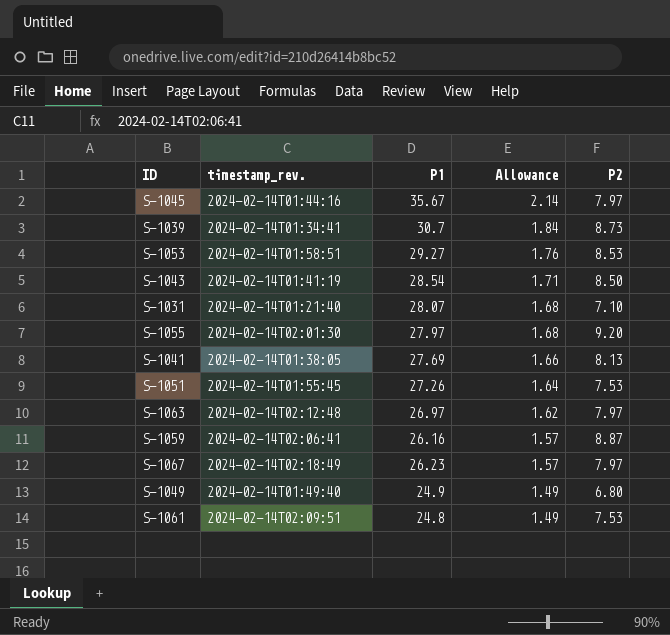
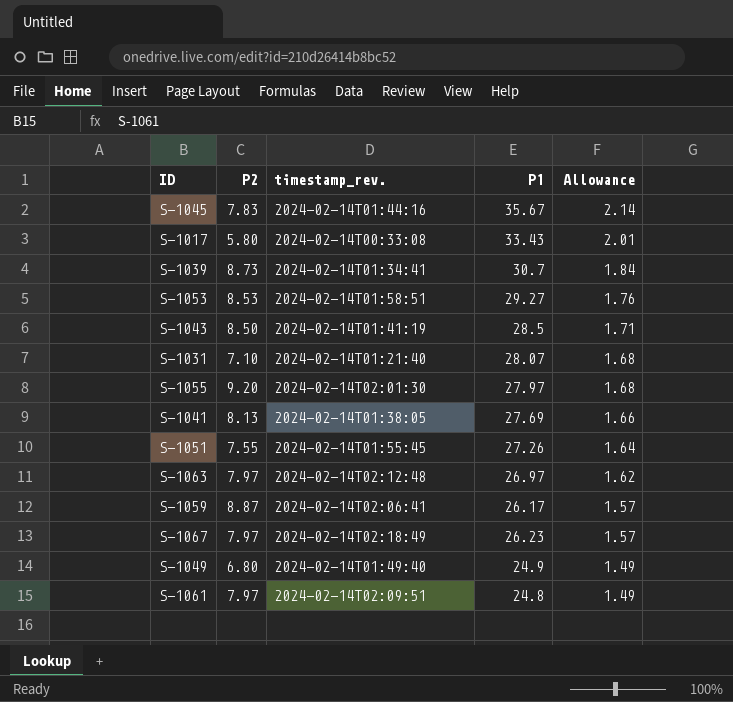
column P2 | position: 5 -> 2
S-1045 | P2: 7.97 -> 7.83
row S-1017: none -> 5.80 | 2024-02-14T00:33:08 | 33.43 | 2.01
S-1043 | P1: 28.54 -> 28.5
S-1051 | P2: 7.53 -> 7.55
S-1059 | P1: 26.16 -> 26.17
S-1061 | P2: 7.53 -> 7.97

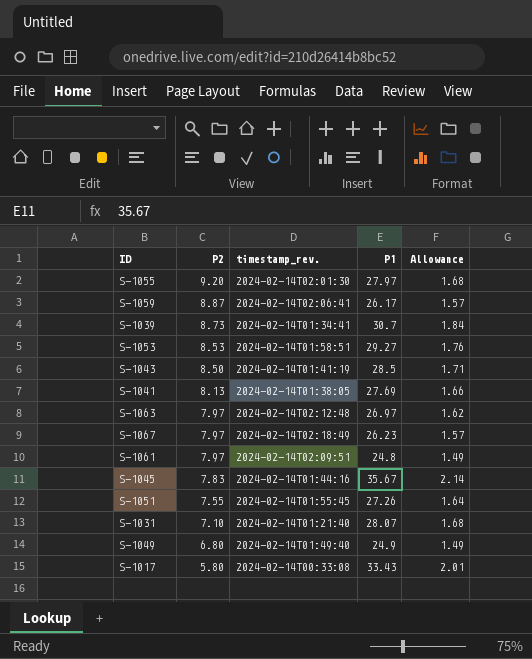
row order: Allowance descending -> P2 descending

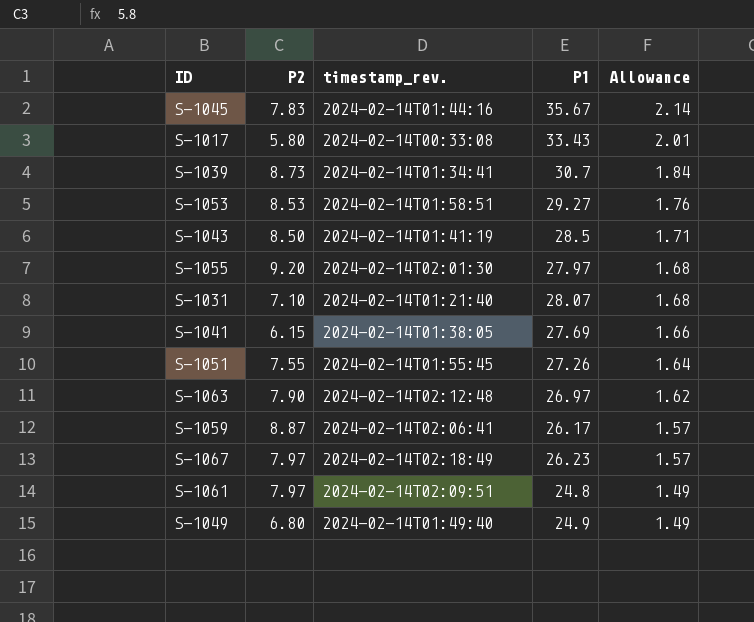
row order: P2 descending -> Allowance descending
S-1041 | P2: 8.13 -> 6.15
S-1063 | P2: 7.97 -> 7.90

